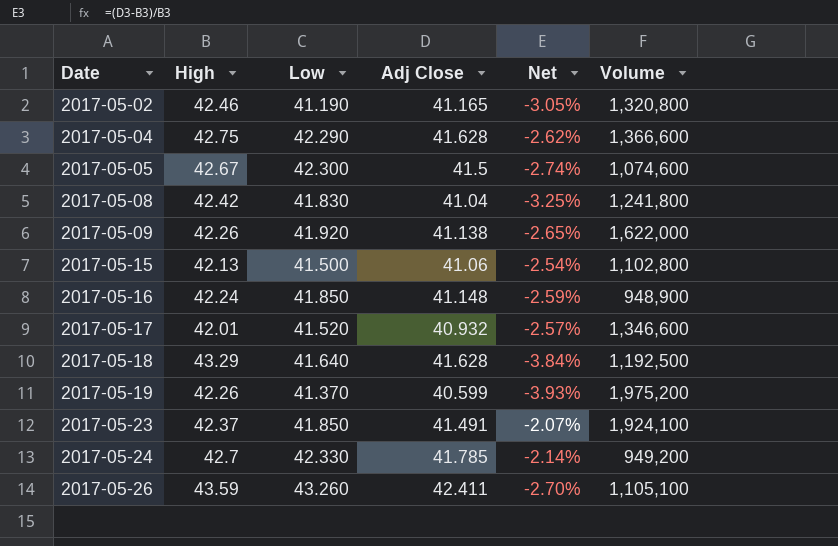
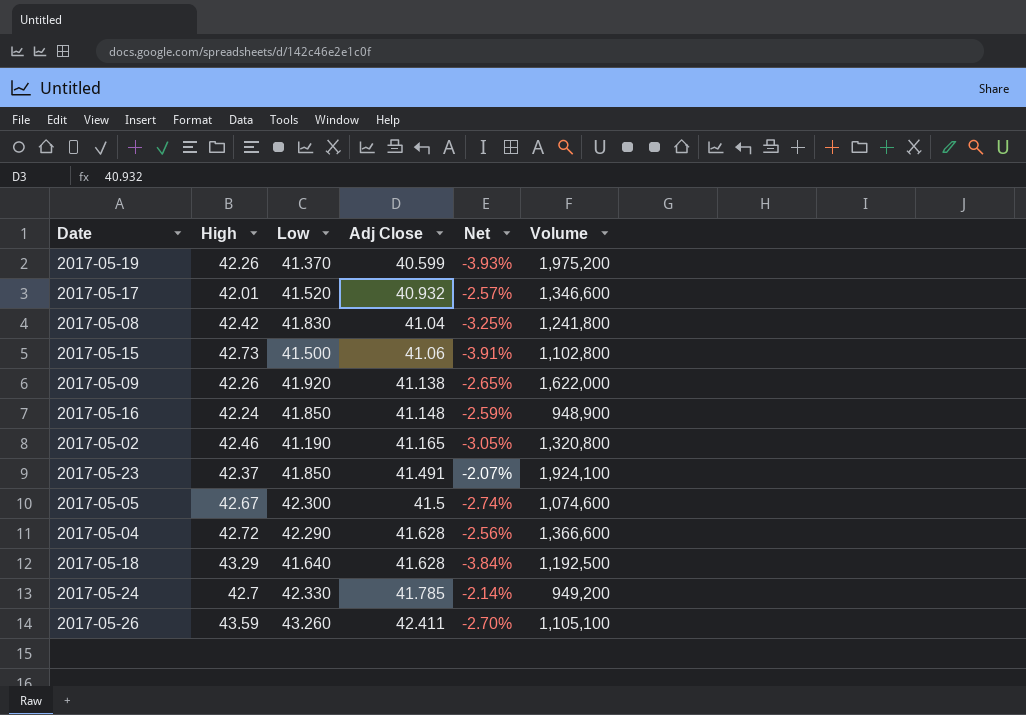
row order: Date ascending -> Adj Close ascending
2017-05-15 | High: 42.13 -> 42.73
2017-05-15 | Net: -2.54% -> -3.91%
2017-05-04 | High: 42.75 -> 42.72
2017-05-04 | Net: -2.62% -> -2.56%

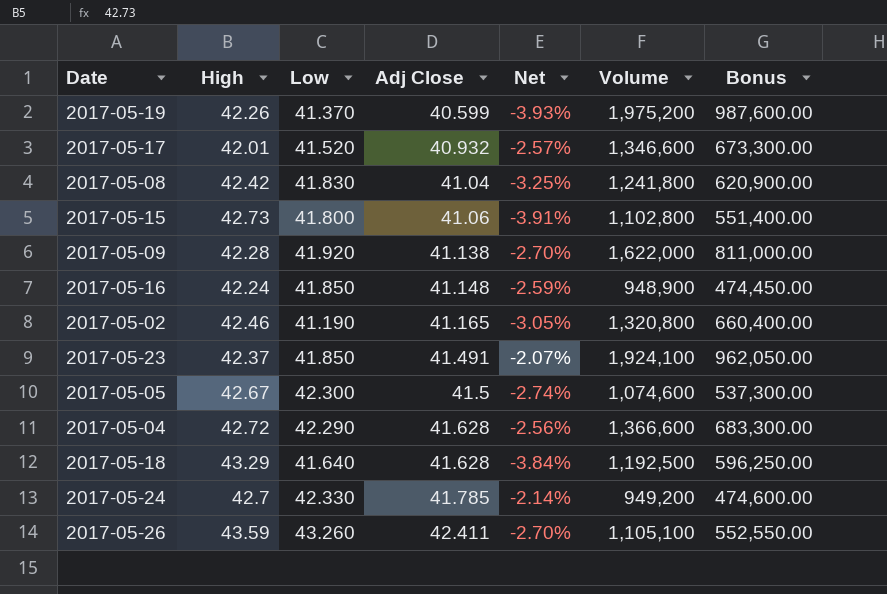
column Bonus | formula: none -> [Volume] * 0.5
2017-05-15 | Low: 41.500 -> 41.800
2017-05-09 | High: 42.26 -> 42.28
2017-05-09 | Net: -2.65% -> -2.70%

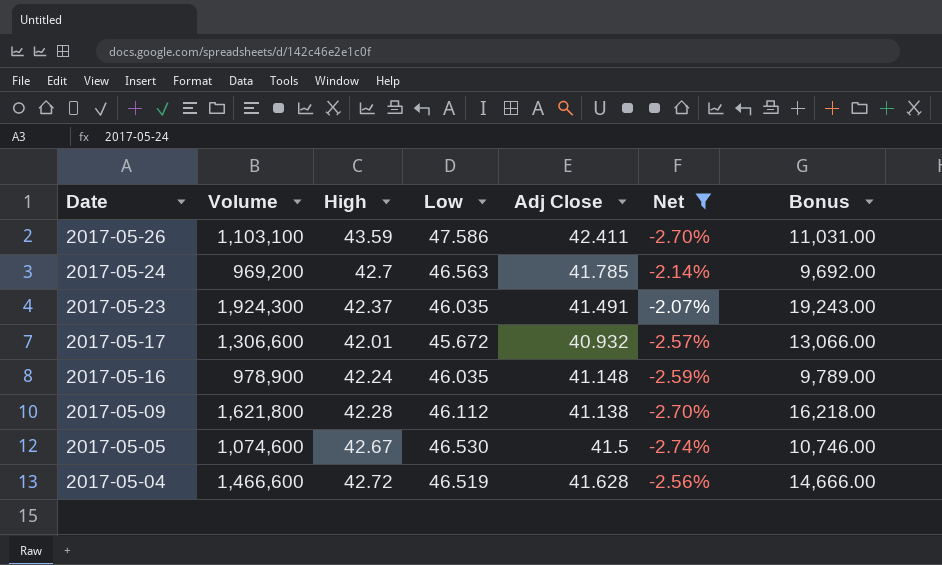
filter: none -> Net >= -2.74%
row order: Adj Close ascending -> Date descending
column Volume | position: 6 -> 2
column Bonus | formula: [Volume] * 0.5 -> [Volume] * 0.01
2017-05-26 | Volume: 1,105,100 -> 1,103,100
2017-05-26 | Low: 43.260 -> 47.586
2017-05-24 | Volume: 949,200 -> 969,200
2017-05-24 | Low: 42.330 -> 46.563
2017-05-23 | Volume: 1,924,100 -> 1,924,300
2017-05-23 | Low: 41.850 -> 46.035
2017-05-17 | Volume: 1,346,600 -> 1,306,600
2017-05-17 | Low: 41.520 -> 45.672
2017-05-16 | Volume: 948,900 -> 978,900
2017-05-16 | Low: 41.850 -> 46.035
2017-05-09 | Volume: 1,622,000 -> 1,621,800
2017-05-09 | Low: 41.920 -> 46.112
2017-05-05 | Low: 42.300 -> 46.530
2017-05-04 | Volume: 1,366,600 -> 1,466,600
2017-05-04 | Low: 42.290 -> 46.519

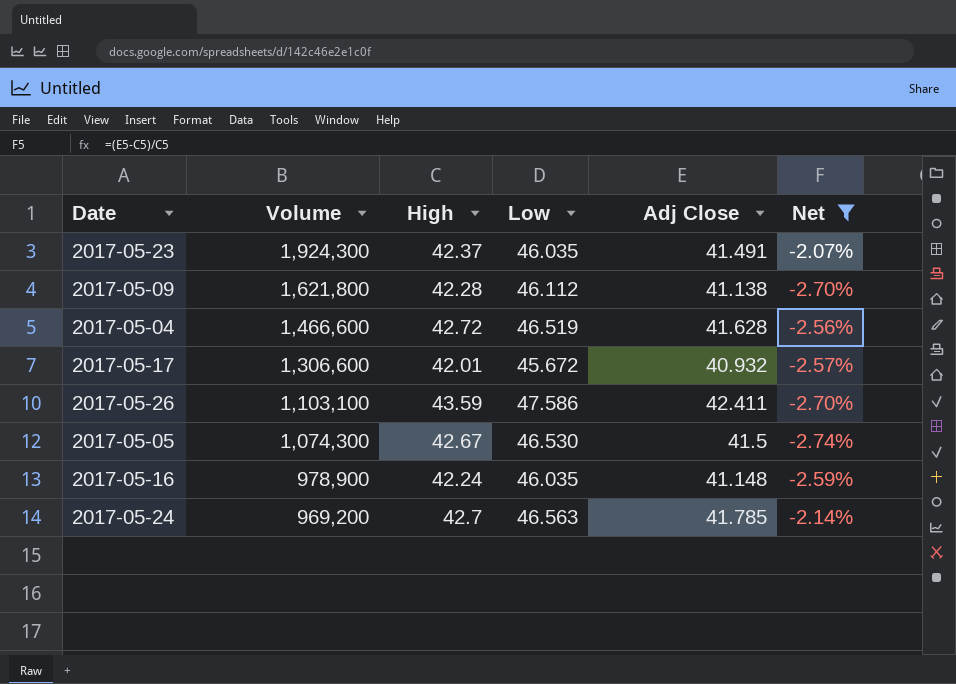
row order: Date descending -> Volume descending
column Bonus | formula: [Volume] * 0.01 -> none
2017-05-05 | Volume: 1,074,600 -> 1,074,300

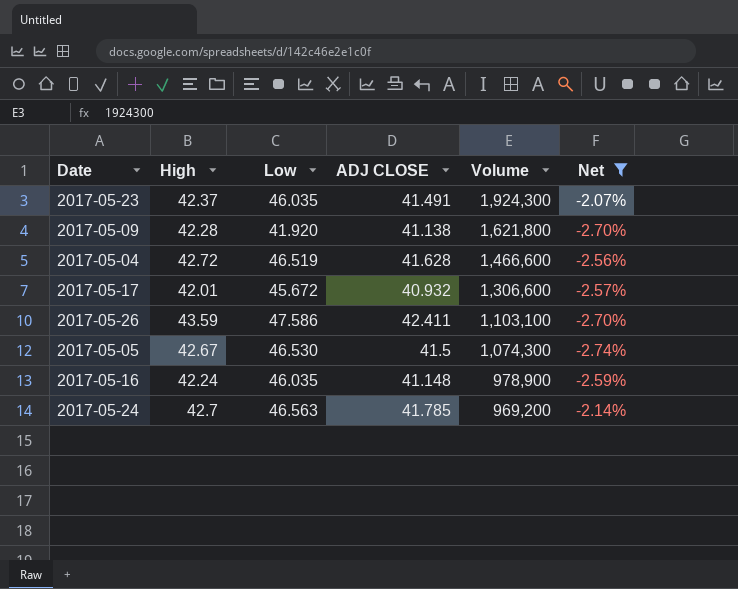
column name: Adj Close -> ADJ CLOSE
column Volume | position: 2 -> 5
2017-05-09 | Low: 46.112 -> 41.920

